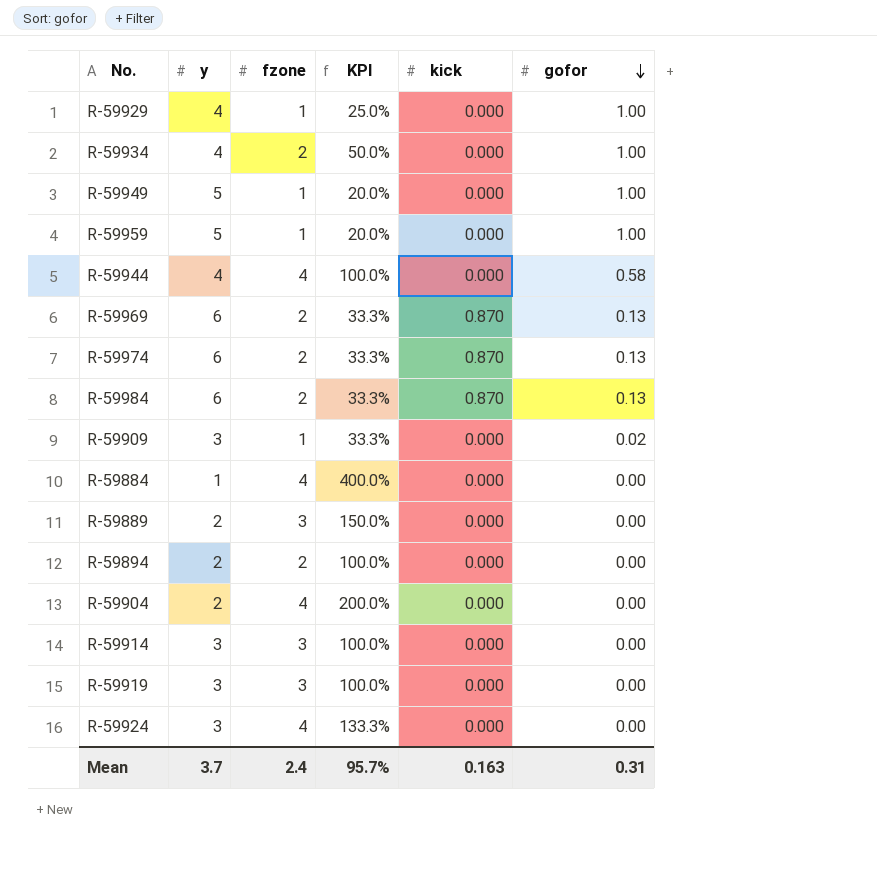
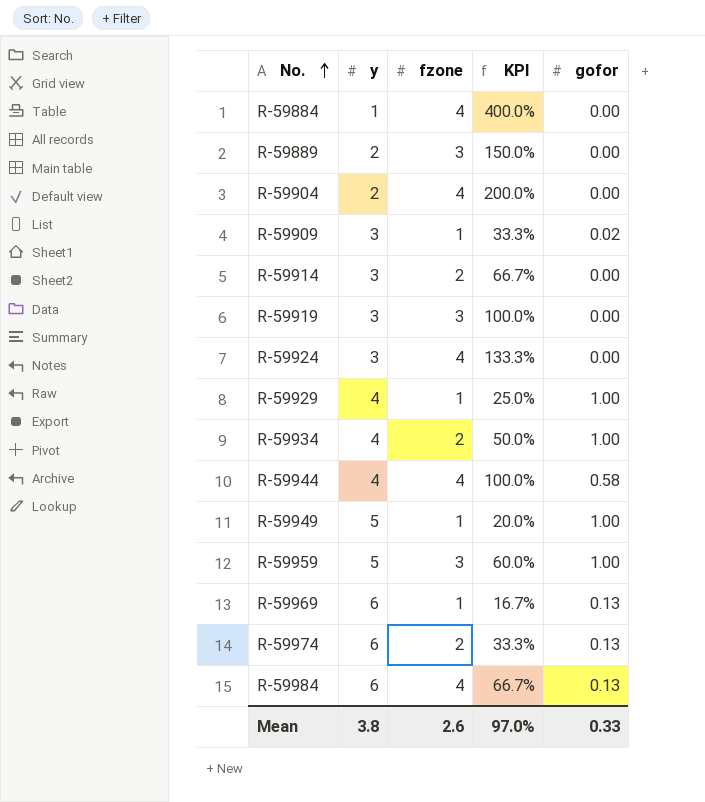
row order: gofor descending -> No. ascending
column kick | position: 5 -> none
row R-59894: 2 | 2 | 100.0% | 0.000 | 0.00 -> none
R-59914 | fzone: 3 -> 2
R-59914 | KPI: 100.0% -> 66.7%
R-59959 | fzone: 1 -> 3
R-59959 | KPI: 20.0% -> 60.0%
R-59969 | fzone: 2 -> 1
R-59969 | KPI: 33.3% -> 16.7%
R-59984 | fzone: 2 -> 4
R-59984 | KPI: 33.3% -> 66.7%
Mean | y: 3.7 -> 3.8
Mean | fzone: 2.4 -> 2.6
Mean | KPI: 95.7% -> 97.0%
Mean | gofor: 0.31 -> 0.33

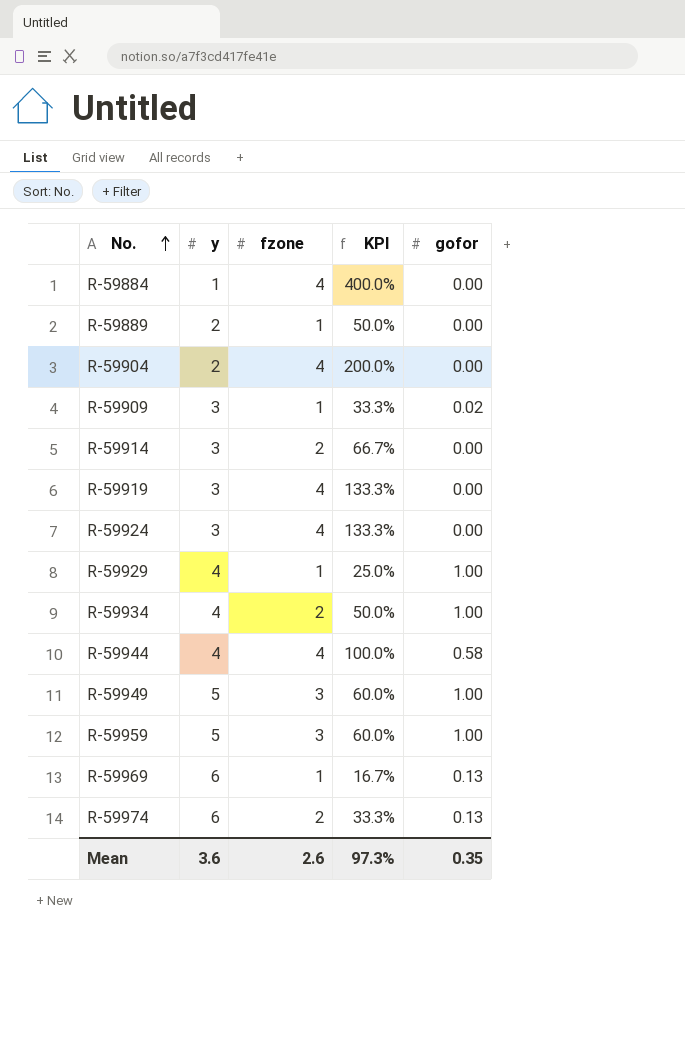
row R-59984: 6 | 4 | 66.7% | 0.13 -> none
R-59889 | fzone: 3 -> 1
R-59889 | KPI: 150.0% -> 50.0%
R-59919 | fzone: 3 -> 4
R-59919 | KPI: 100.0% -> 133.3%
R-59949 | fzone: 1 -> 3
R-59949 | KPI: 20.0% -> 60.0%
Mean | y: 3.8 -> 3.6
Mean | KPI: 97.0% -> 97.3%
Mean | gofor: 0.33 -> 0.35

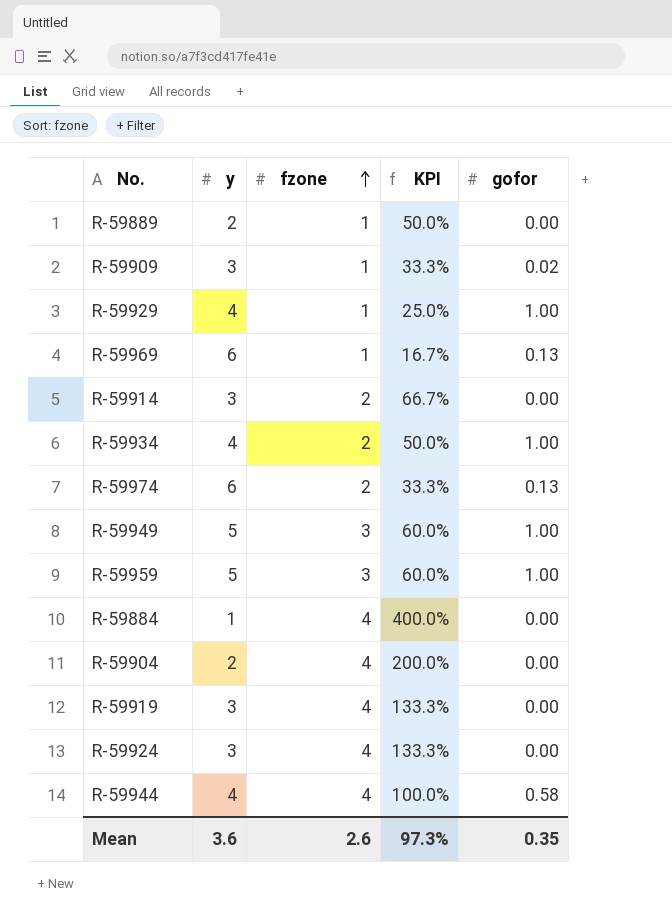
row order: No. ascending -> fzone ascending

